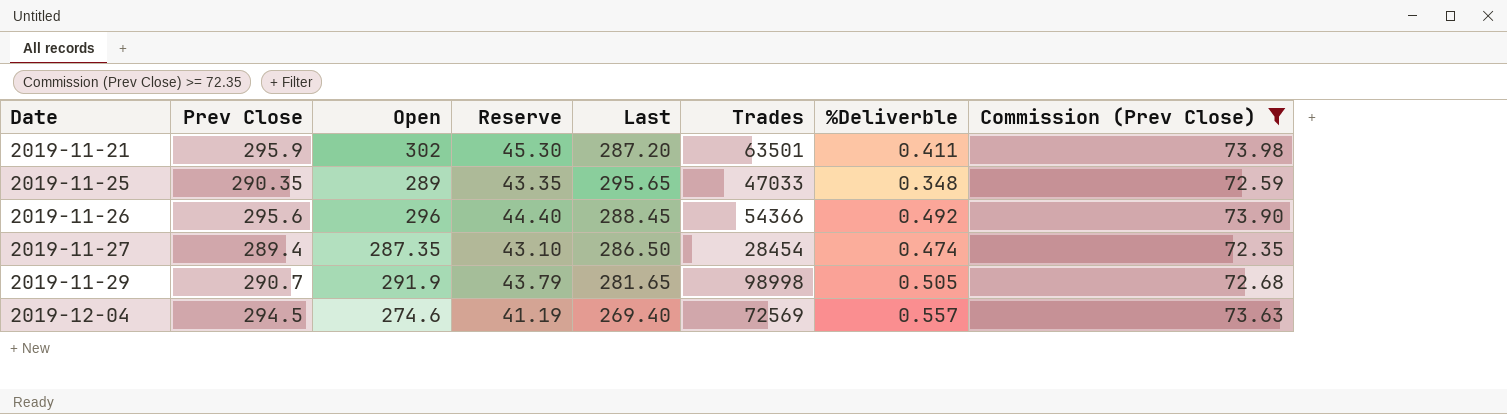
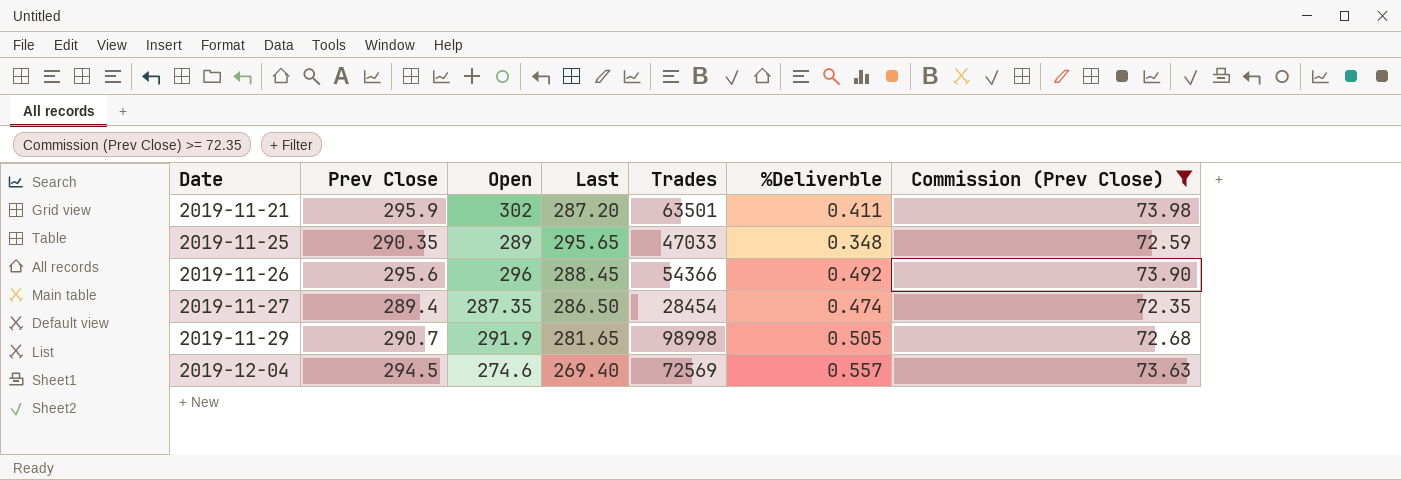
column Reserve | formula: [Open] * 0.15 -> none

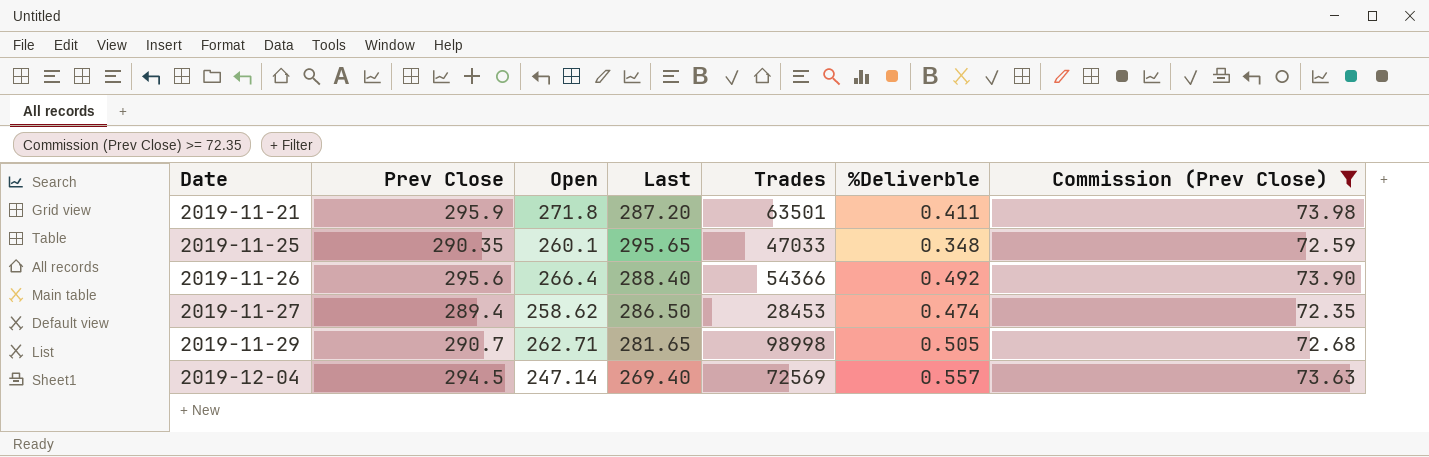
2019-11-21 | Open: 302 -> 271.8
2019-11-25 | Open: 289 -> 260.1
2019-11-26 | Open: 296 -> 266.4
2019-11-26 | Last: 288.45 -> 288.40
2019-11-27 | Open: 287.35 -> 258.62
2019-11-27 | Trades: 28454 -> 28453
2019-11-29 | Open: 291.9 -> 262.71
2019-12-04 | Open: 274.6 -> 247.14

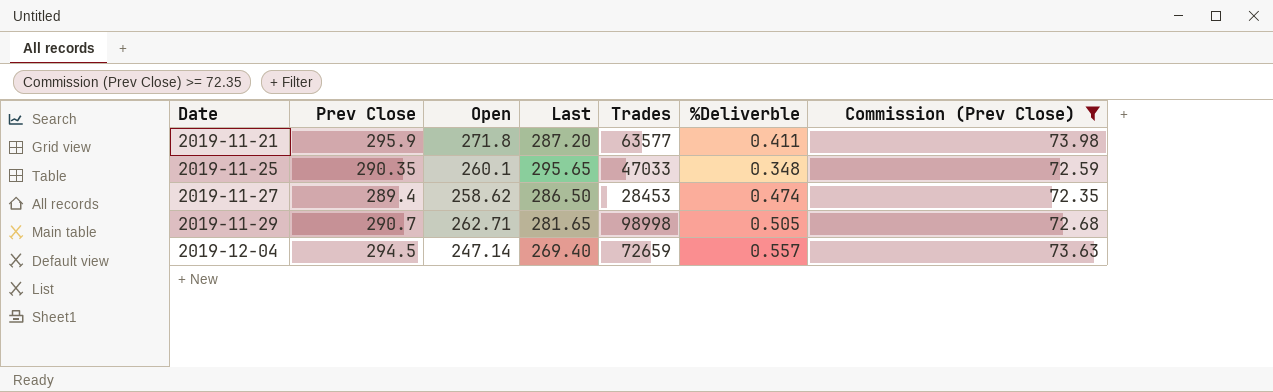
row 2019-11-26: 295.6 | 266.4 | 288.40 | 54366 | 0.492 | 73.90 -> none
2019-11-21 | Trades: 63501 -> 63577
2019-12-04 | Trades: 72569 -> 72659

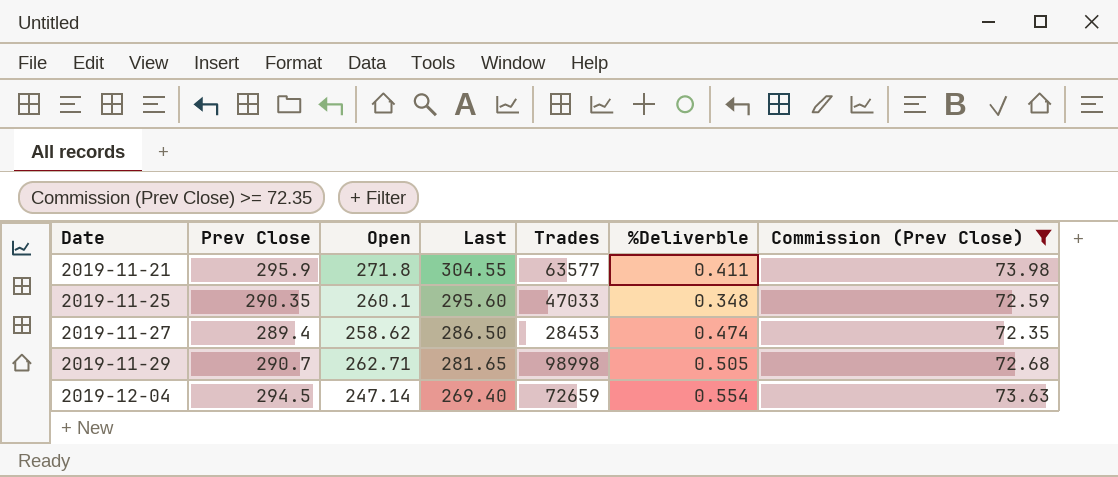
2019-11-21 | Last: 287.20 -> 304.55
2019-11-25 | Last: 295.65 -> 295.60
2019-12-04 | %Deliverble: 0.557 -> 0.554

